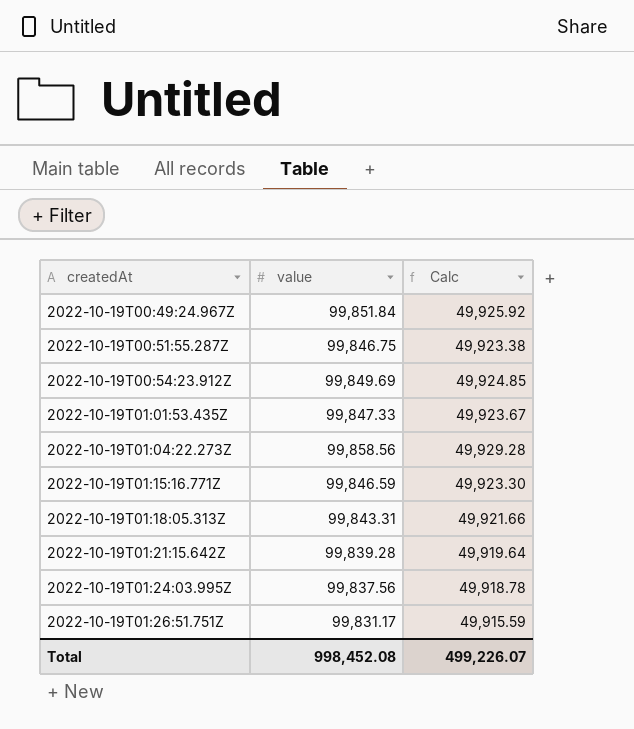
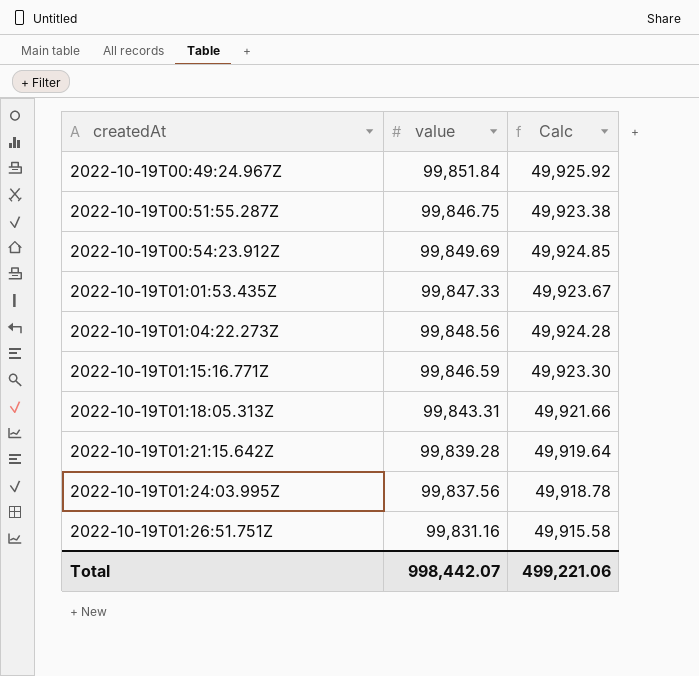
2022-10-19T01:04:22.273Z | value: 99,858.56 -> 99,848.56
2022-10-19T01:04:22.273Z | Calc: 49,929.28 -> 49,924.28
2022-10-19T01:26:51.751Z | value: 99,831.17 -> 99,831.16
2022-10-19T01:26:51.751Z | Calc: 49,915.59 -> 49,915.58
Total | value: 998,452.08 -> 998,442.07
Total | Calc: 499,226.07 -> 499,221.06

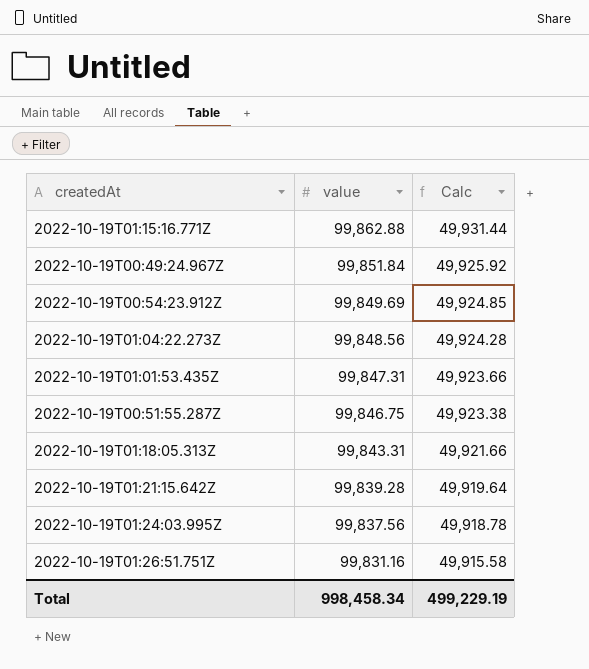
row order: createdAt ascending -> value descending
2022-10-19T01:15:16.771Z | value: 99,846.59 -> 99,862.88
2022-10-19T01:15:16.771Z | Calc: 49,923.30 -> 49,931.44
2022-10-19T01:01:53.435Z | value: 99,847.33 -> 99,847.31
2022-10-19T01:01:53.435Z | Calc: 49,923.67 -> 49,923.66
Total | value: 998,442.07 -> 998,458.34
Total | Calc: 499,221.06 -> 499,229.19

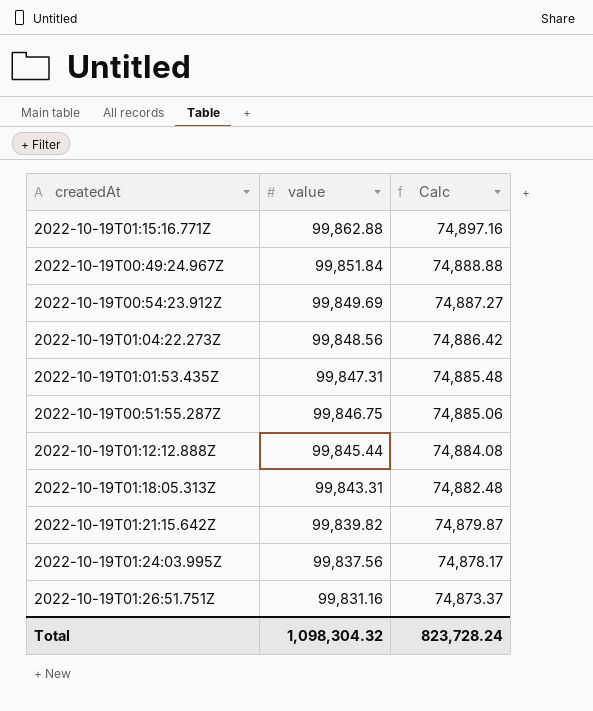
column Calc | formula: [value] * 0.5 -> [value] * 0.75
row 2022-10-19T01:12:12.888Z: none -> 99,845.44 | 74,884.08
2022-10-19T01:21:15.642Z | value: 99,839.28 -> 99,839.82
Total | value: 998,458.34 -> 1,098,304.32
Total | Calc: 499,229.19 -> 823,728.24

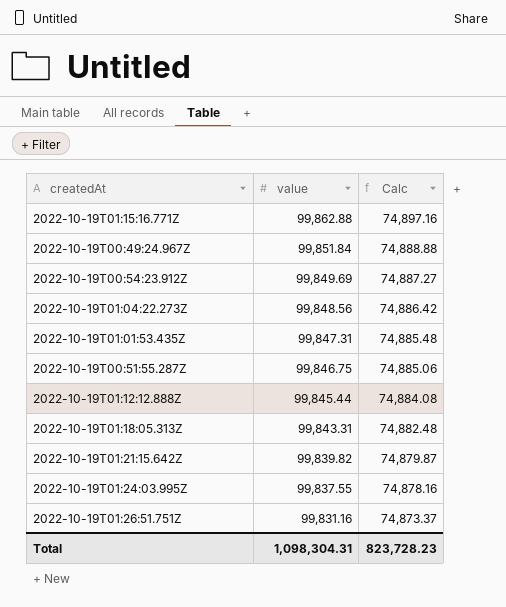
2022-10-19T01:24:03.995Z | value: 99,837.56 -> 99,837.55
2022-10-19T01:24:03.995Z | Calc: 74,878.17 -> 74,878.16
Total | value: 1,098,304.32 -> 1,098,304.31
Total | Calc: 823,728.24 -> 823,728.23

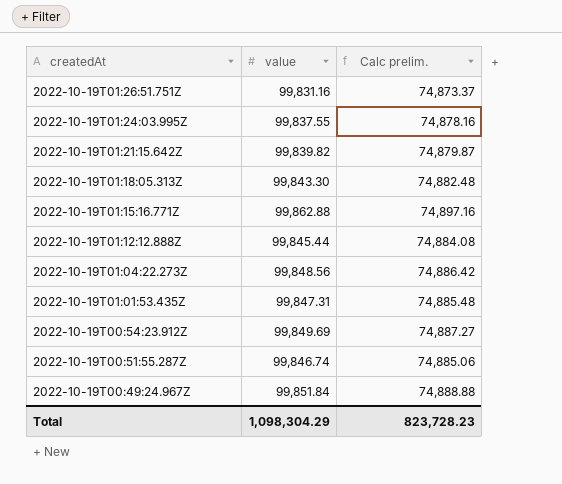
row order: value descending -> createdAt descending
column name: Calc -> Calc prelim.
2022-10-19T01:18:05.313Z | value: 99,843.31 -> 99,843.30
2022-10-19T00:51:55.287Z | value: 99,846.75 -> 99,846.74
Total | value: 1,098,304.31 -> 1,098,304.29

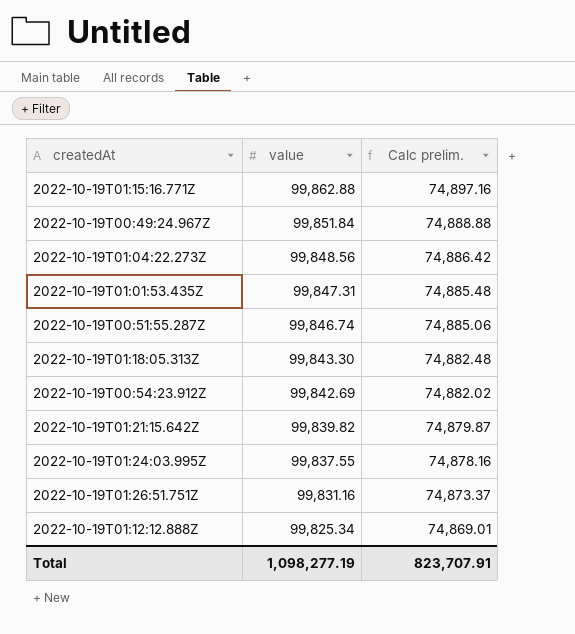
row order: createdAt descending -> value descending
2022-10-19T00:54:23.912Z | value: 99,849.69 -> 99,842.69
2022-10-19T00:54:23.912Z | Calc prelim.: 74,887.27 -> 74,882.02
2022-10-19T01:12:12.888Z | value: 99,845.44 -> 99,825.34
2022-10-19T01:12:12.888Z | Calc prelim.: 74,884.08 -> 74,869.01
Total | value: 1,098,304.29 -> 1,098,277.19
Total | Calc prelim.: 823,728.23 -> 823,707.91

